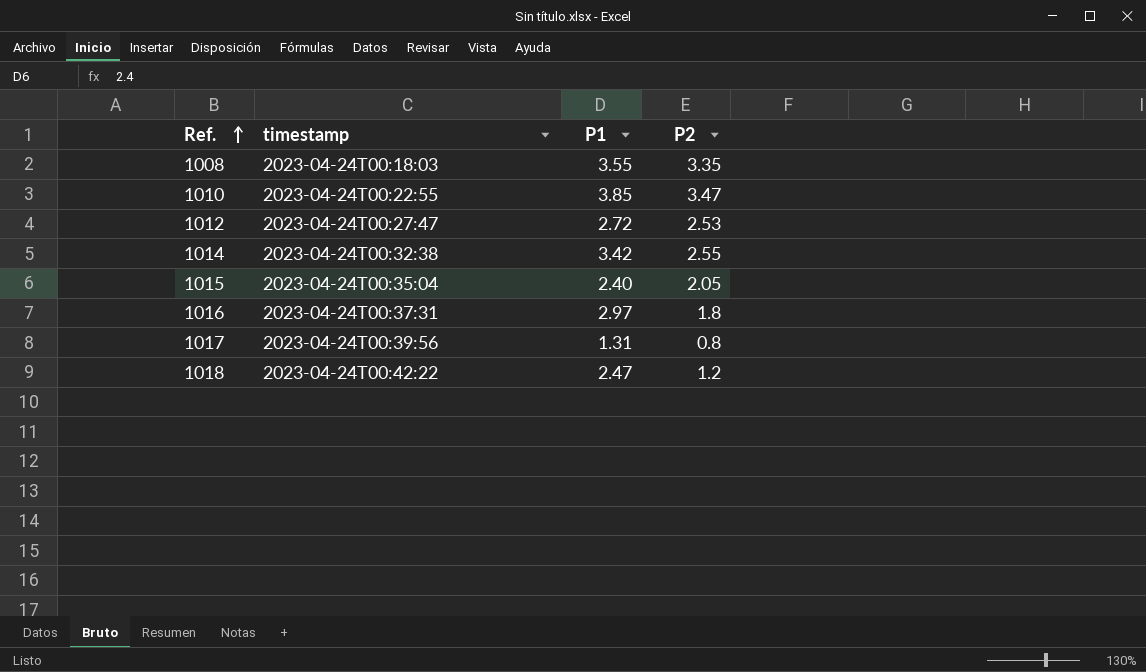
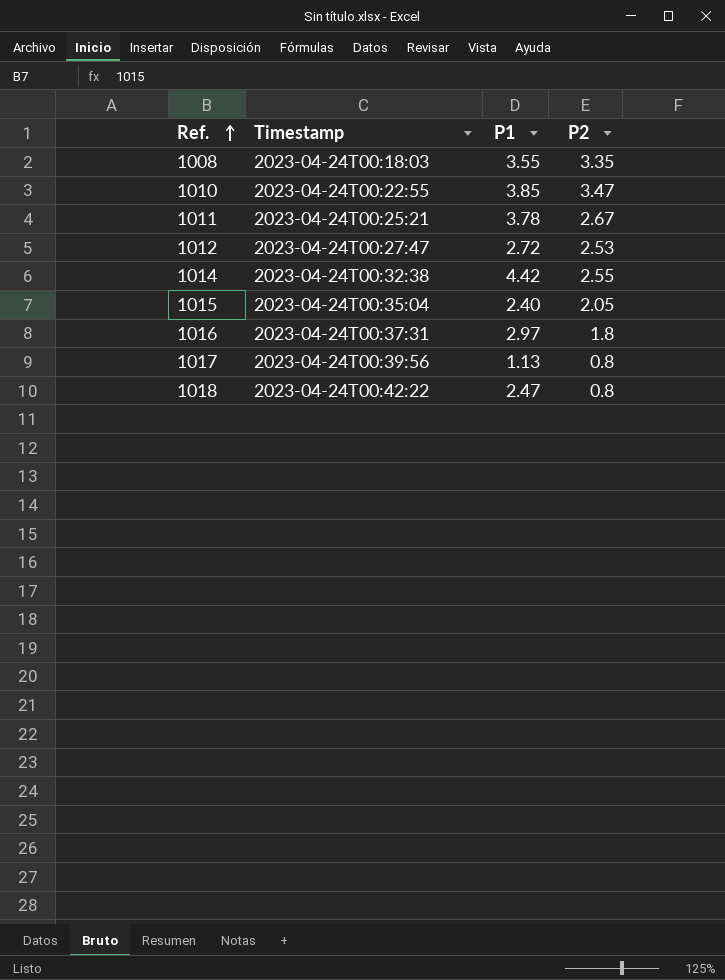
column name: timestamp -> Timestamp
row 1011: none -> 2023-04-24T00:25:21 | 3.78 | 2.67
1014 | P1: 3.42 -> 4.42
1017 | P1: 1.31 -> 1.13
1018 | P2: 1.2 -> 0.8

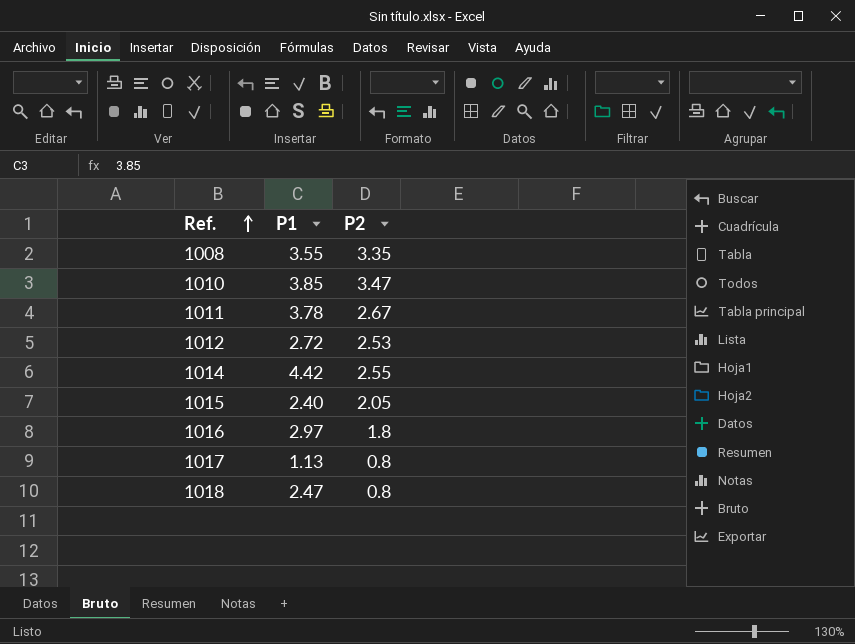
column Timestamp | position: 2 -> none

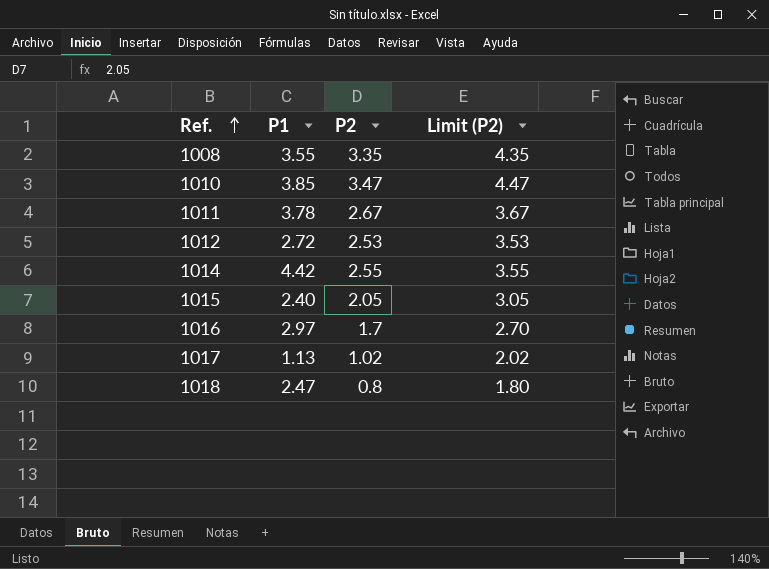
column Limit (P2) | formula: none -> [P2] + 1
1016 | P2: 1.8 -> 1.7
1017 | P2: 0.8 -> 1.02

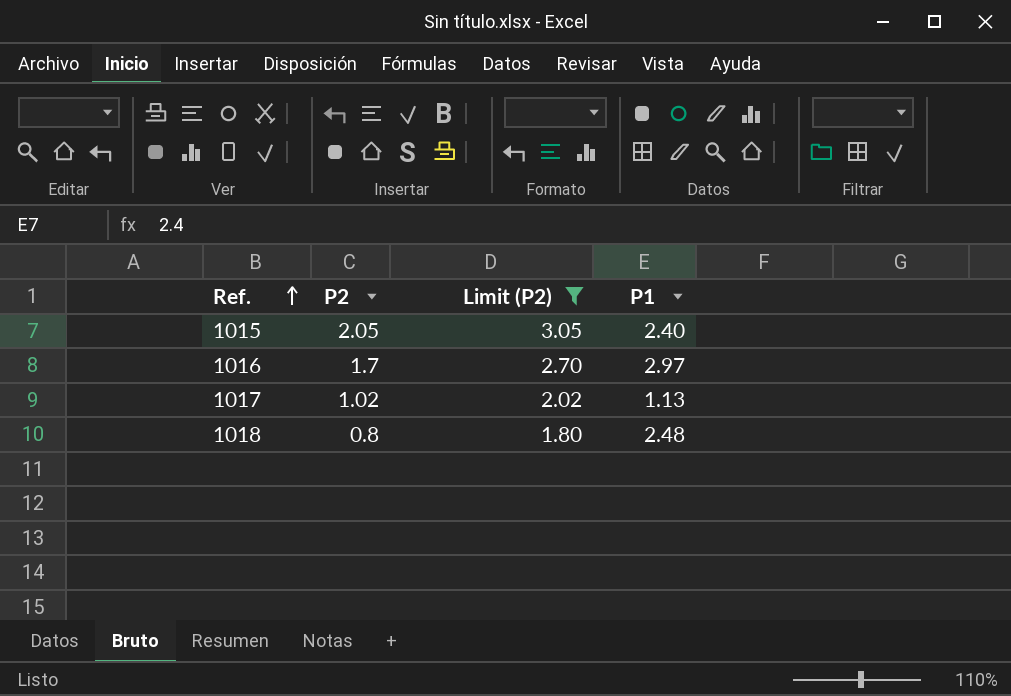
filter: none -> Limit (P2) <= 3.05
column P1 | position: 2 -> 4
1018 | P1: 2.47 -> 2.48

